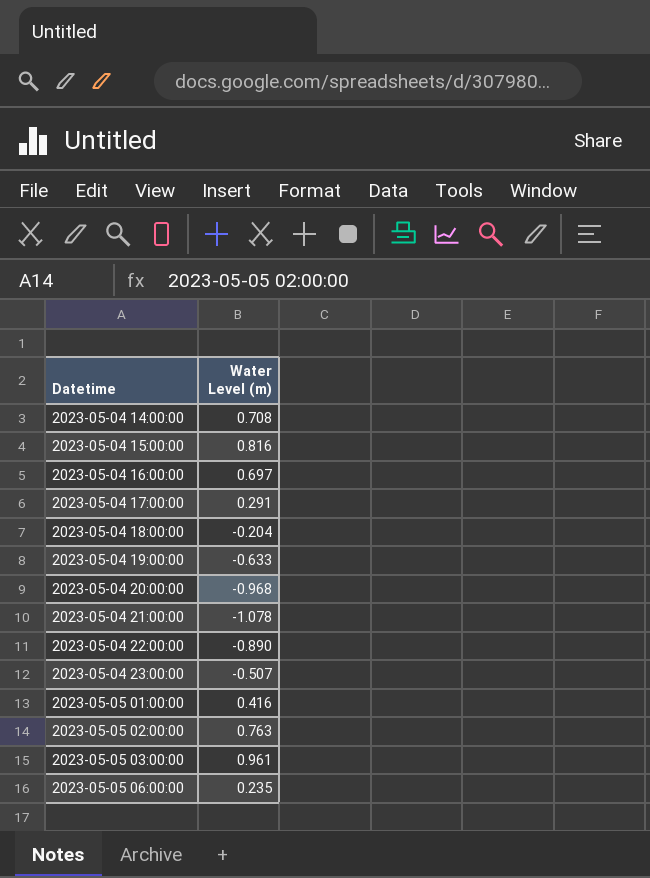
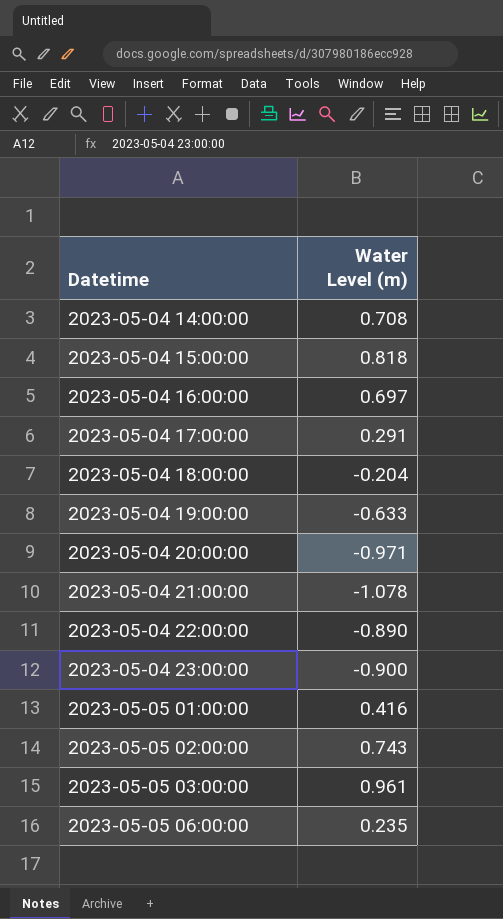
2023-05-04 15:00:00 | Water Level (m): 0.816 -> 0.818
2023-05-04 20:00:00 | Water Level (m): -0.968 -> -0.971
2023-05-04 23:00:00 | Water Level (m): -0.507 -> -0.900
2023-05-05 02:00:00 | Water Level (m): 0.763 -> 0.743

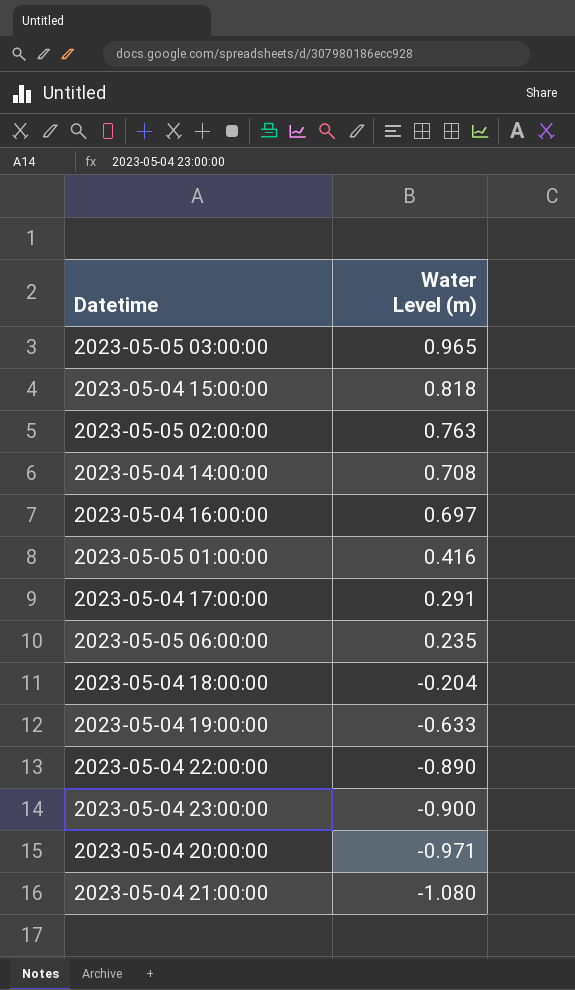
row order: Datetime ascending -> Water Level (m) descending
2023-05-05 03:00:00 | Water Level (m): 0.961 -> 0.965
2023-05-05 02:00:00 | Water Level (m): 0.743 -> 0.763
2023-05-04 21:00:00 | Water Level (m): -1.078 -> -1.080

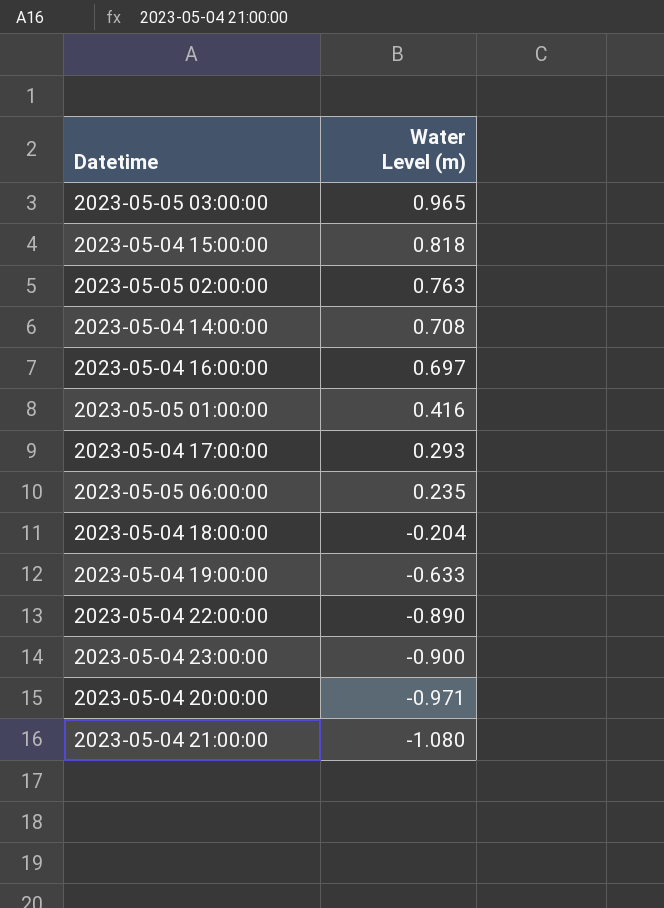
2023-05-04 17:00:00 | Water Level (m): 0.291 -> 0.293

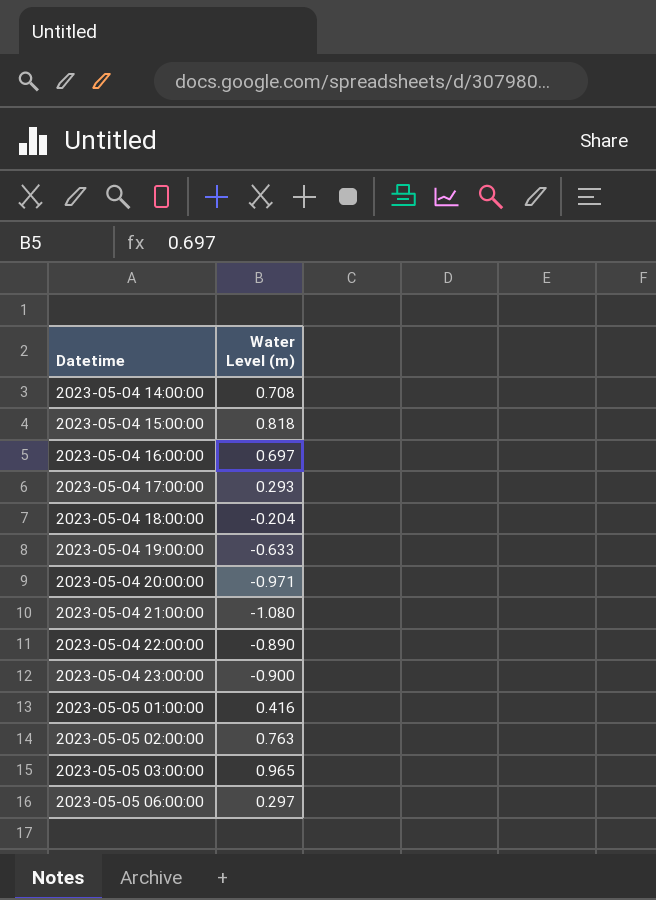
row order: Water Level (m) descending -> Datetime ascending
2023-05-05 06:00:00 | Water Level (m): 0.235 -> 0.297

